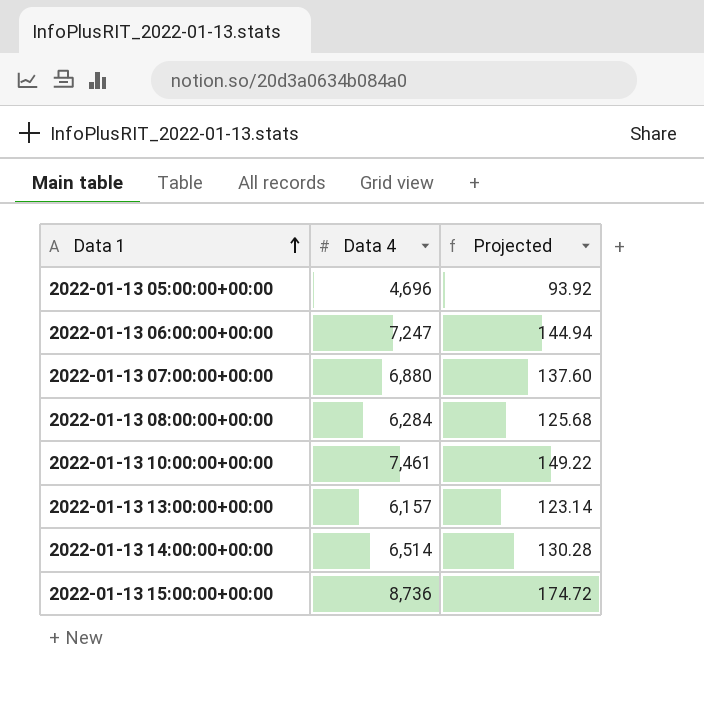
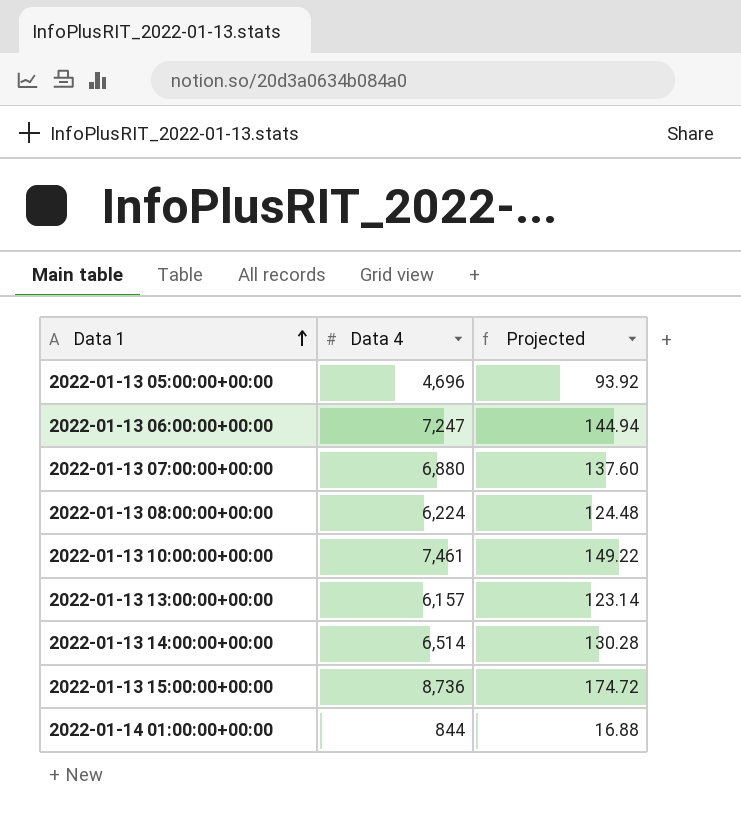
2022-01-13 08:00:00+00:00 | Data 4: 6,284 -> 6,224
2022-01-13 08:00:00+00:00 | Projected: 125.68 -> 124.48
row 2022-01-14 01:00:00+00:00: none -> 844 | 16.88

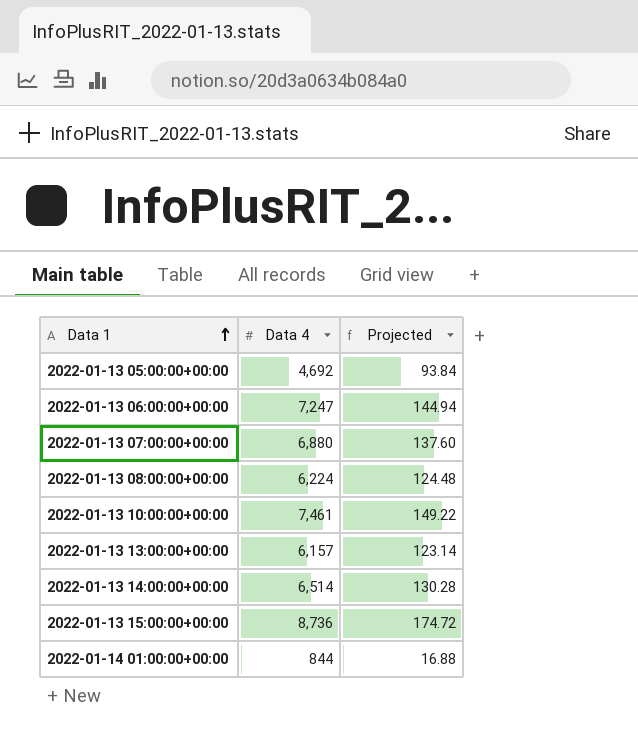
2022-01-13 05:00:00+00:00 | Data 4: 4,696 -> 4,692
2022-01-13 05:00:00+00:00 | Projected: 93.92 -> 93.84

